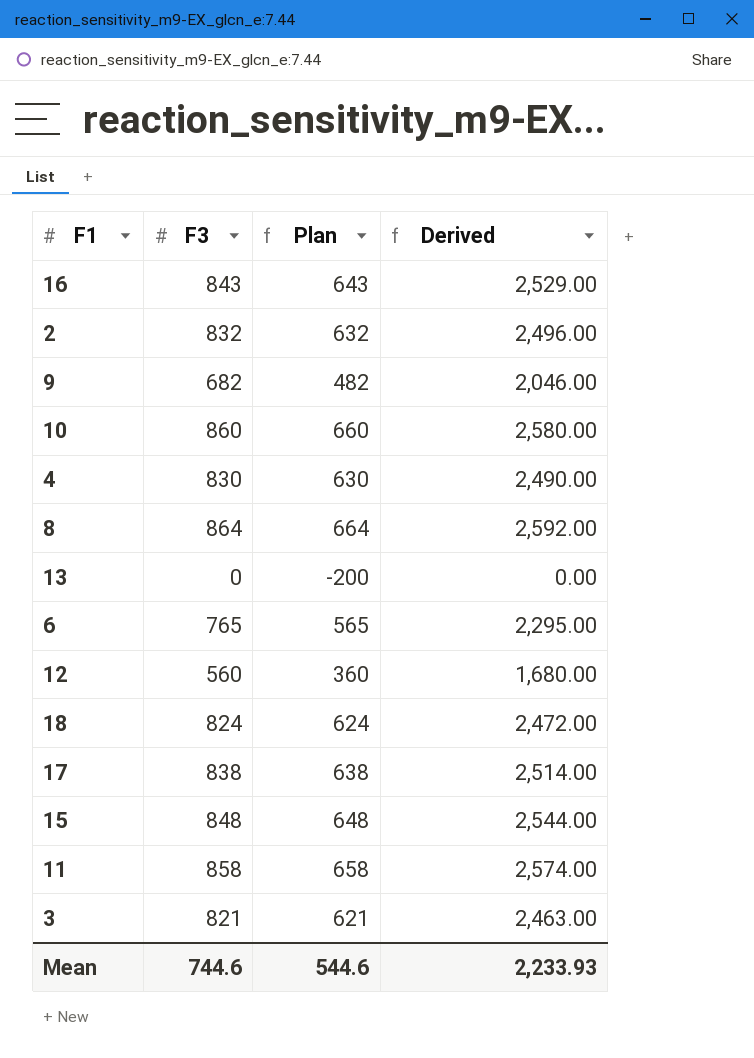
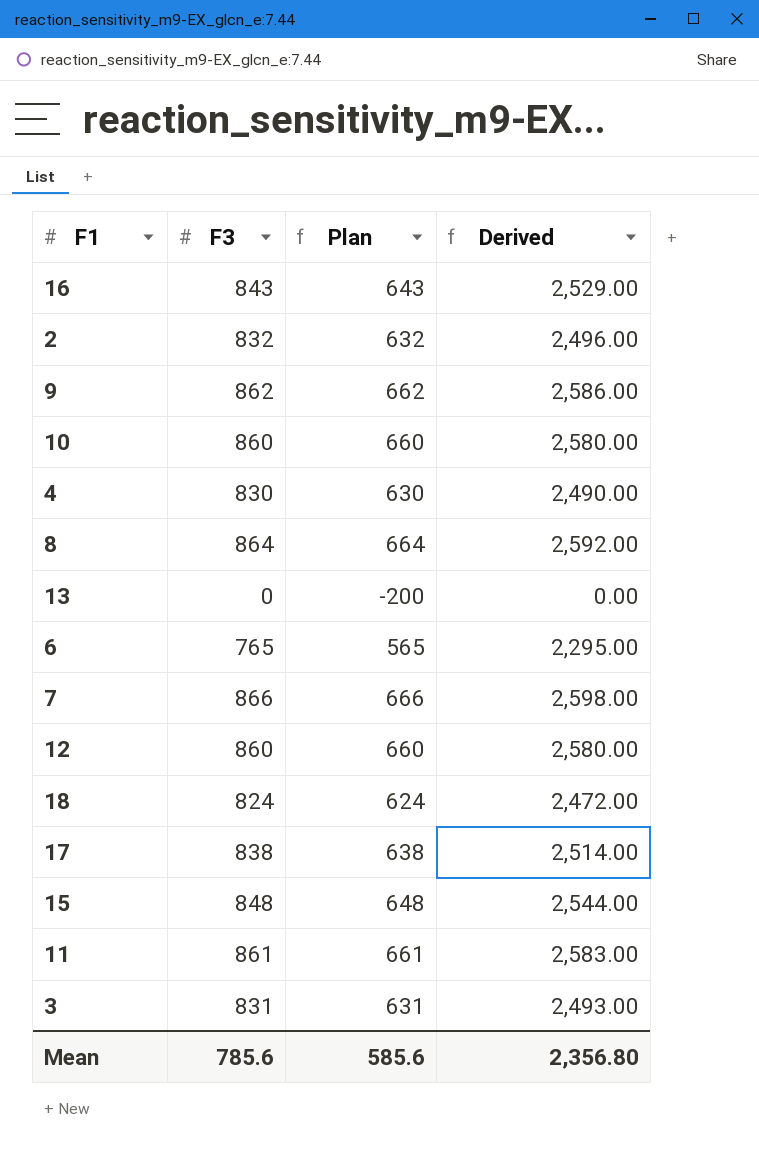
9 | F3: 682 -> 862
9 | Plan: 482 -> 662
9 | Derived: 2,046.00 -> 2,586.00
row 7: none -> 866 | 666 | 2,598.00
12 | F3: 560 -> 860
12 | Plan: 360 -> 660
12 | Derived: 1,680.00 -> 2,580.00
11 | F3: 858 -> 861
11 | Plan: 658 -> 661
11 | Derived: 2,574.00 -> 2,583.00
3 | F3: 821 -> 831
3 | Plan: 621 -> 631
3 | Derived: 2,463.00 -> 2,493.00
Mean | F3: 744.6 -> 785.6
Mean | Plan: 544.6 -> 585.6
Mean | Derived: 2,233.93 -> 2,356.80

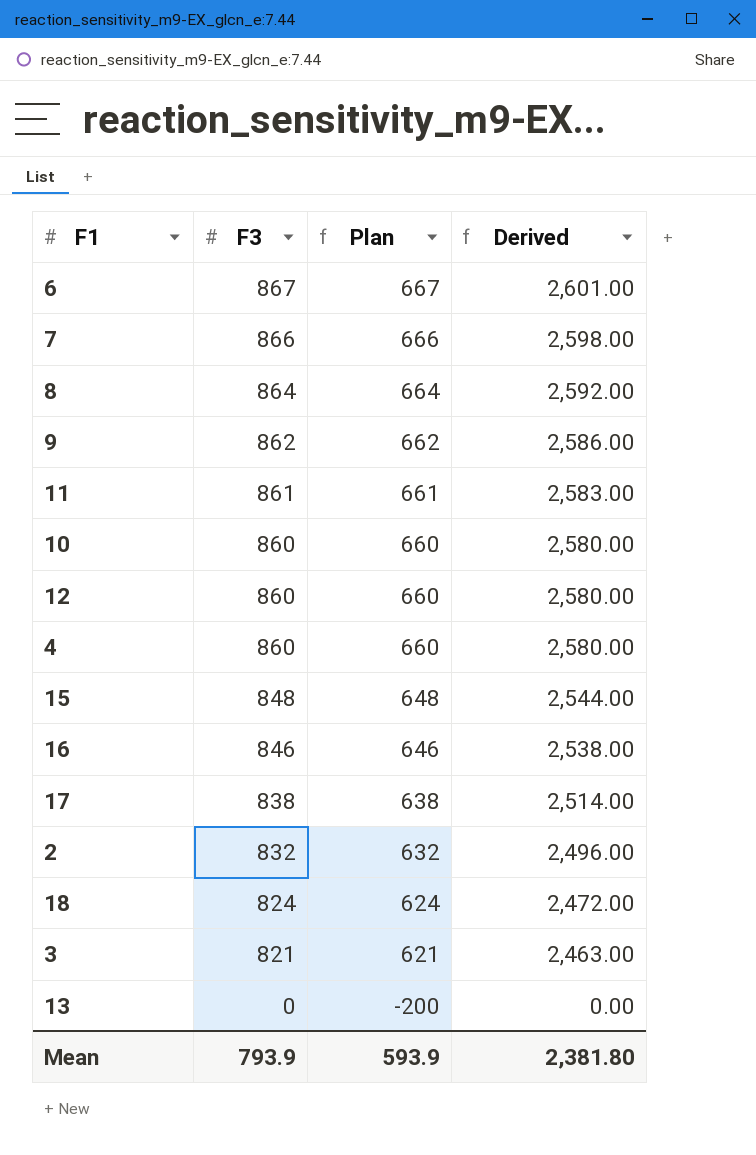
row order: none -> F3 descending
6 | F3: 765 -> 867
6 | Plan: 565 -> 667
6 | Derived: 2,295.00 -> 2,601.00
4 | F3: 830 -> 860
4 | Plan: 630 -> 660
4 | Derived: 2,490.00 -> 2,580.00
16 | F3: 843 -> 846
16 | Plan: 643 -> 646
16 | Derived: 2,529.00 -> 2,538.00
3 | F3: 831 -> 821
3 | Plan: 631 -> 621
3 | Derived: 2,493.00 -> 2,463.00
Mean | F3: 785.6 -> 793.9
Mean | Plan: 585.6 -> 593.9
Mean | Derived: 2,356.80 -> 2,381.80

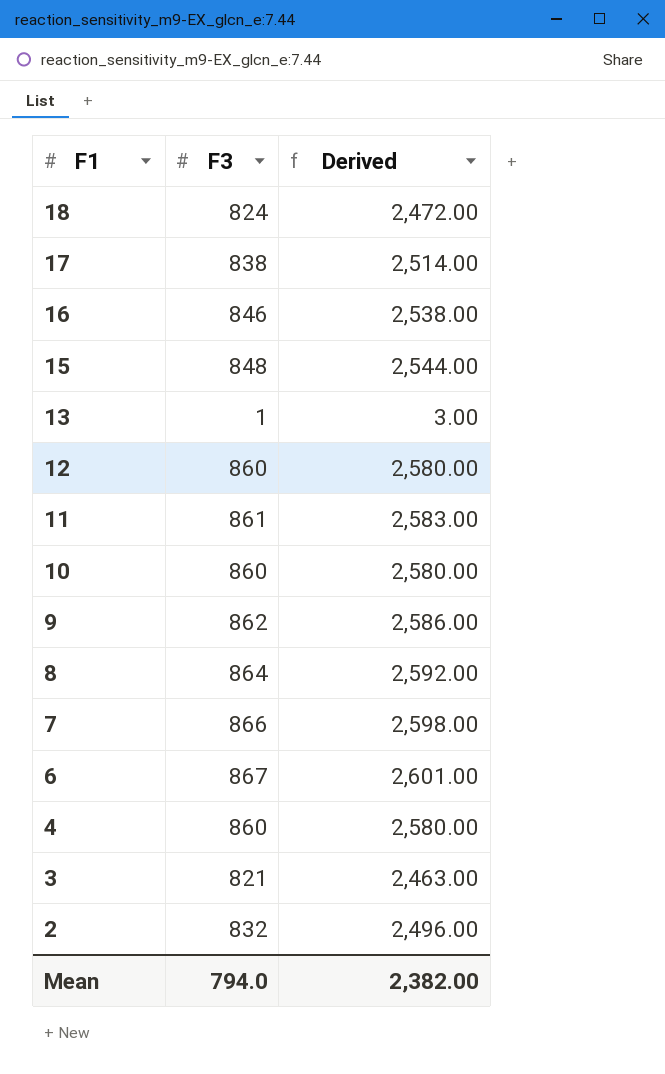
row order: F3 descending -> F1 descending
column Plan | formula: [F3] - 200 -> none
13 | F3: 0 -> 1
13 | Derived: 0.00 -> 3.00
Mean | F3: 793.9 -> 794.0
Mean | Derived: 2,381.80 -> 2,382.00

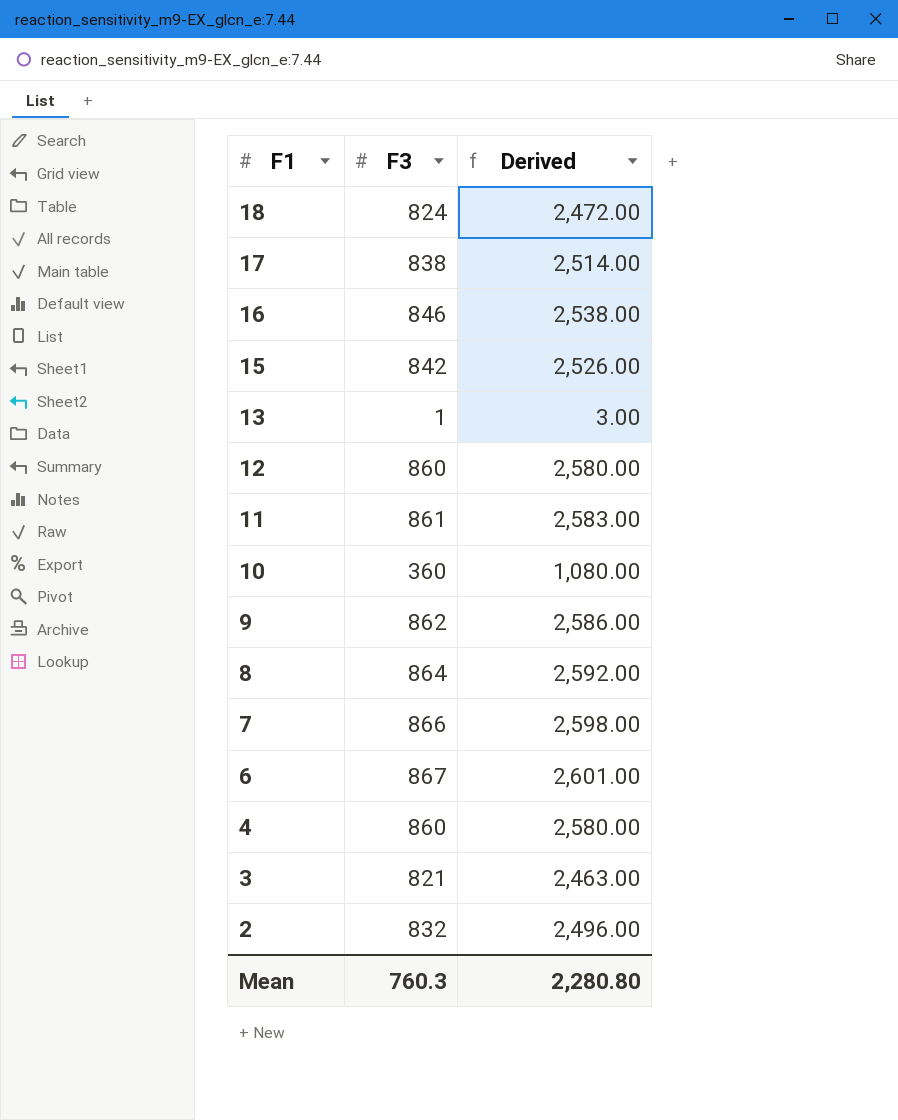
15 | F3: 848 -> 842
15 | Derived: 2,544.00 -> 2,526.00
10 | F3: 860 -> 360
10 | Derived: 2,580.00 -> 1,080.00
Mean | F3: 794.0 -> 760.3
Mean | Derived: 2,382.00 -> 2,280.80

